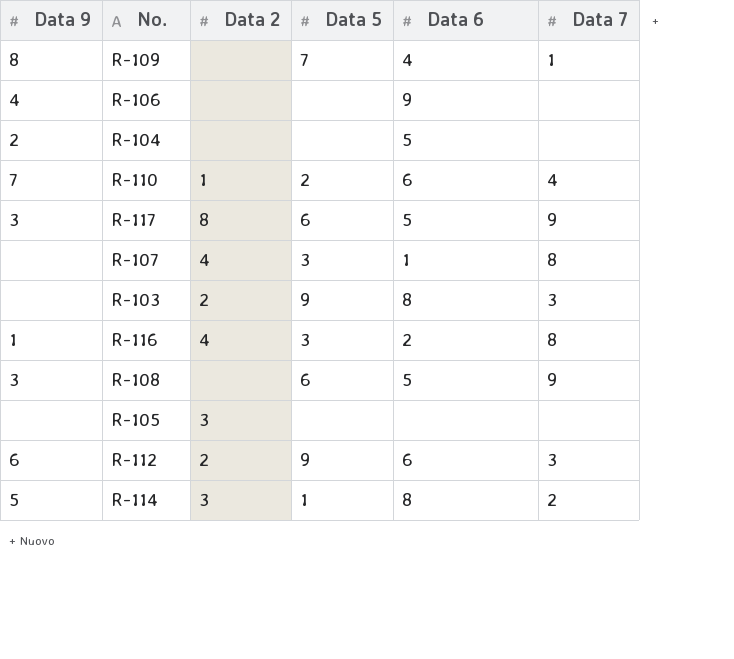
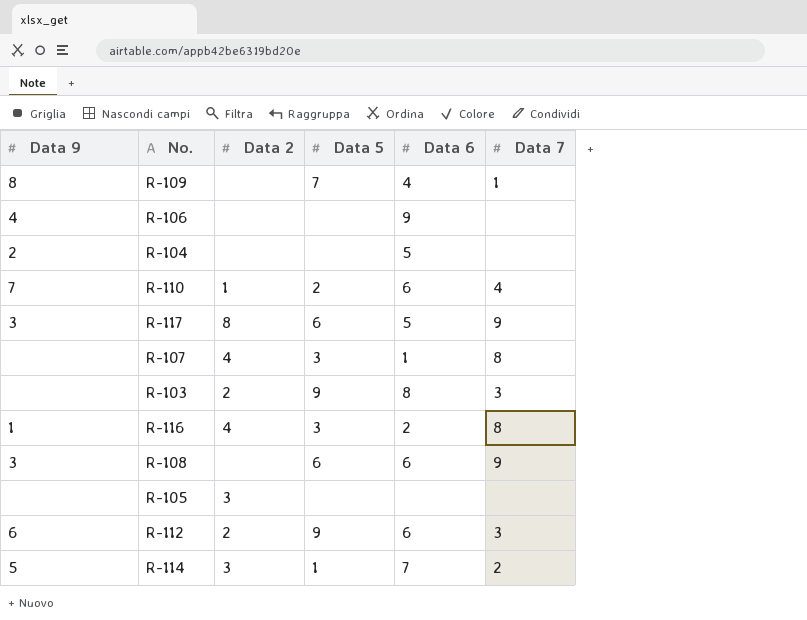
R-108 | Data 6: 5 -> 6
R-114 | Data 6: 8 -> 7

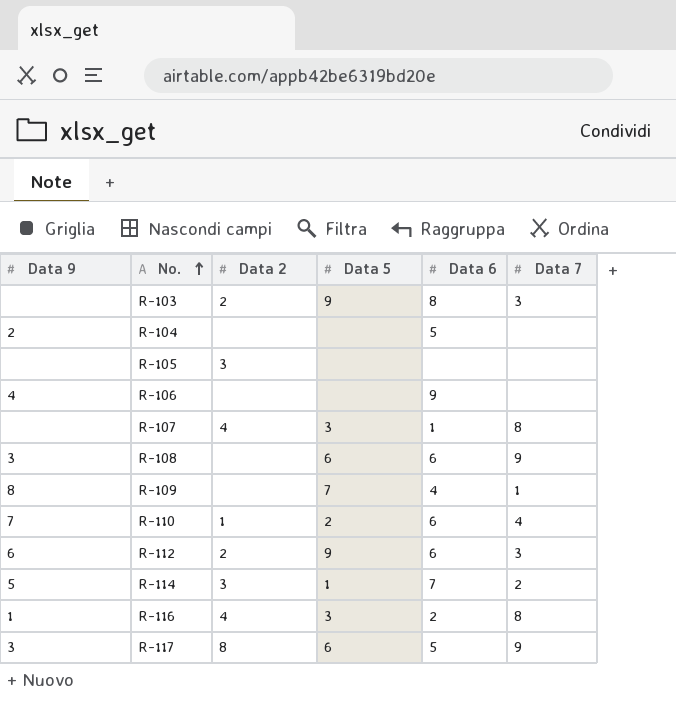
row order: none -> No. ascending

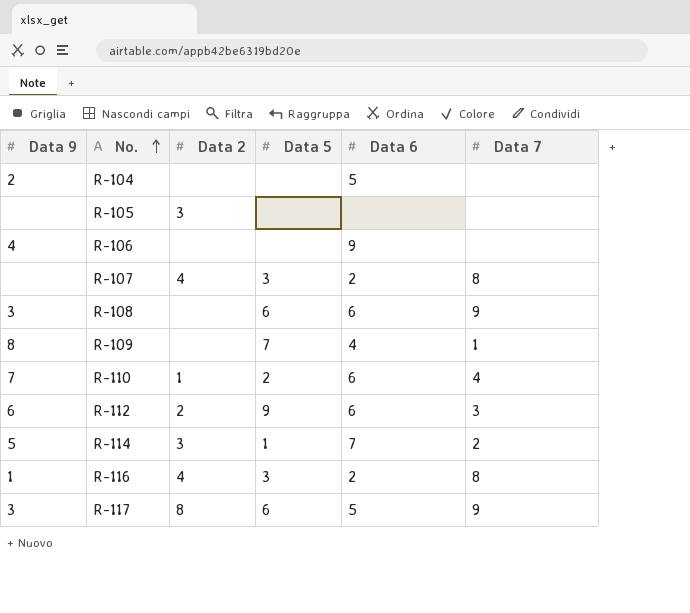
row R-103: none | 2 | 9 | 8 | 3 -> none
R-107 | Data 6: 1 -> 2

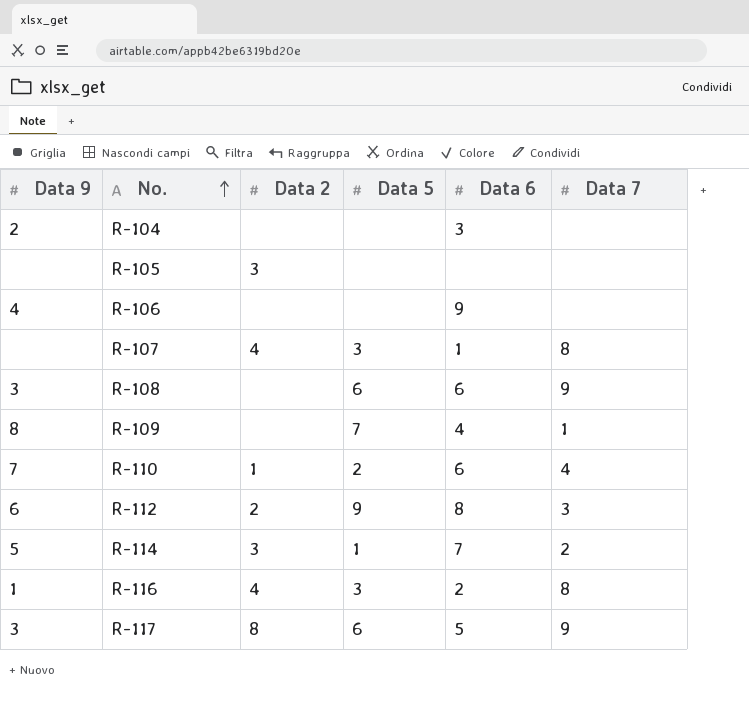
R-104 | Data 6: 5 -> 3
R-107 | Data 6: 2 -> 1
R-112 | Data 6: 6 -> 8

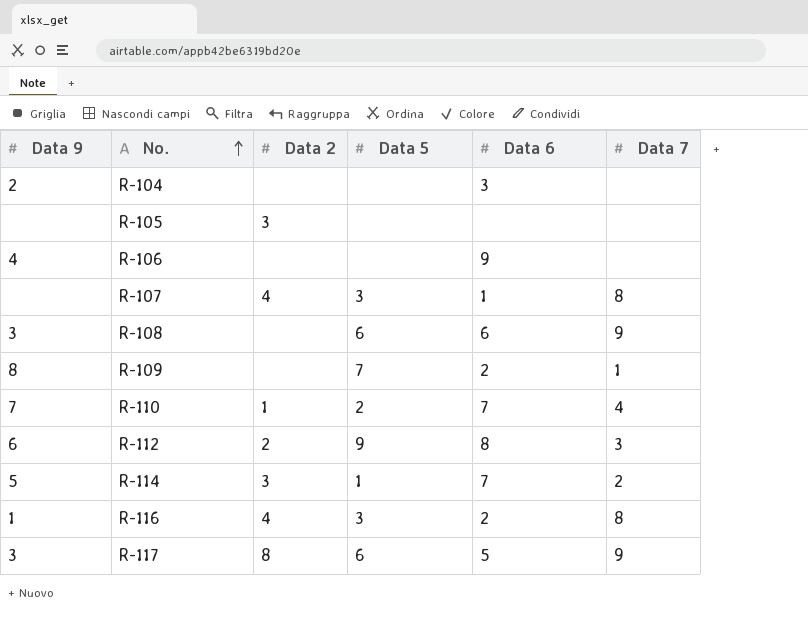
R-109 | Data 6: 4 -> 2
R-110 | Data 6: 6 -> 7

